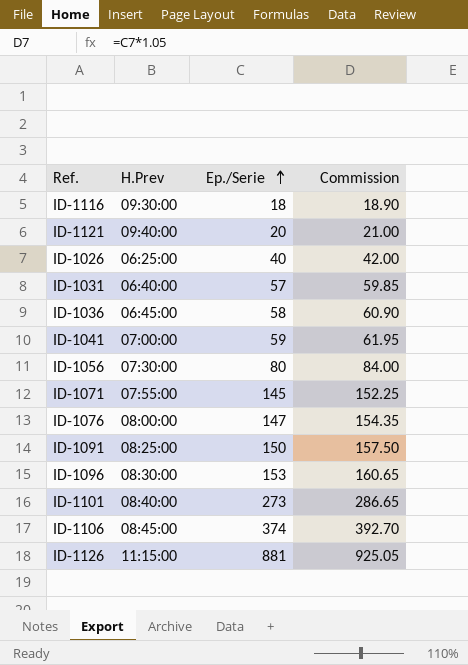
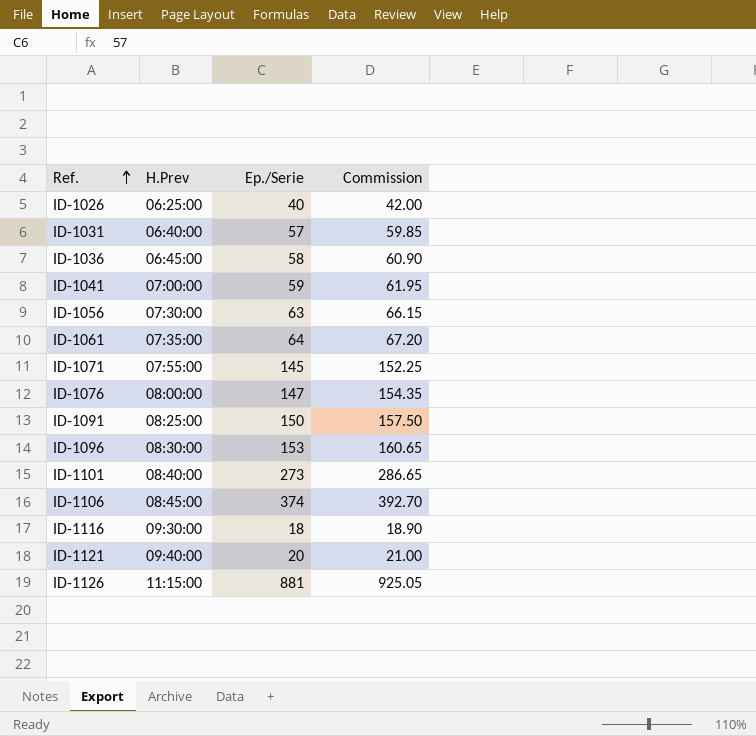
row order: Ep./Serie ascending -> Ref. ascending
ID-1056 | Ep./Serie: 80 -> 63
ID-1056 | Commission: 84.00 -> 66.15
row ID-1061: none -> 07:35:00 | 64 | 67.20

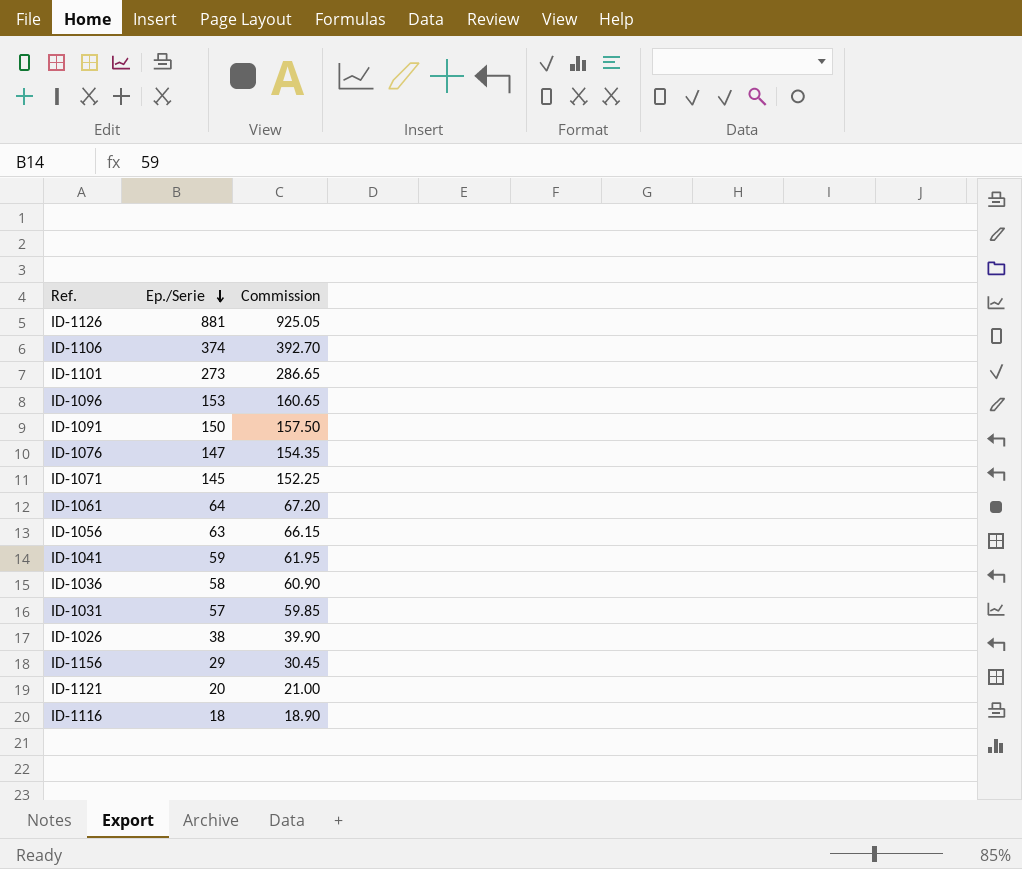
row order: Ref. ascending -> Ep./Serie descending
column H.Prev | position: 2 -> none
ID-1026 | Ep./Serie: 40 -> 38
ID-1026 | Commission: 42.00 -> 39.90
row ID-1156: none -> 29 | 30.45

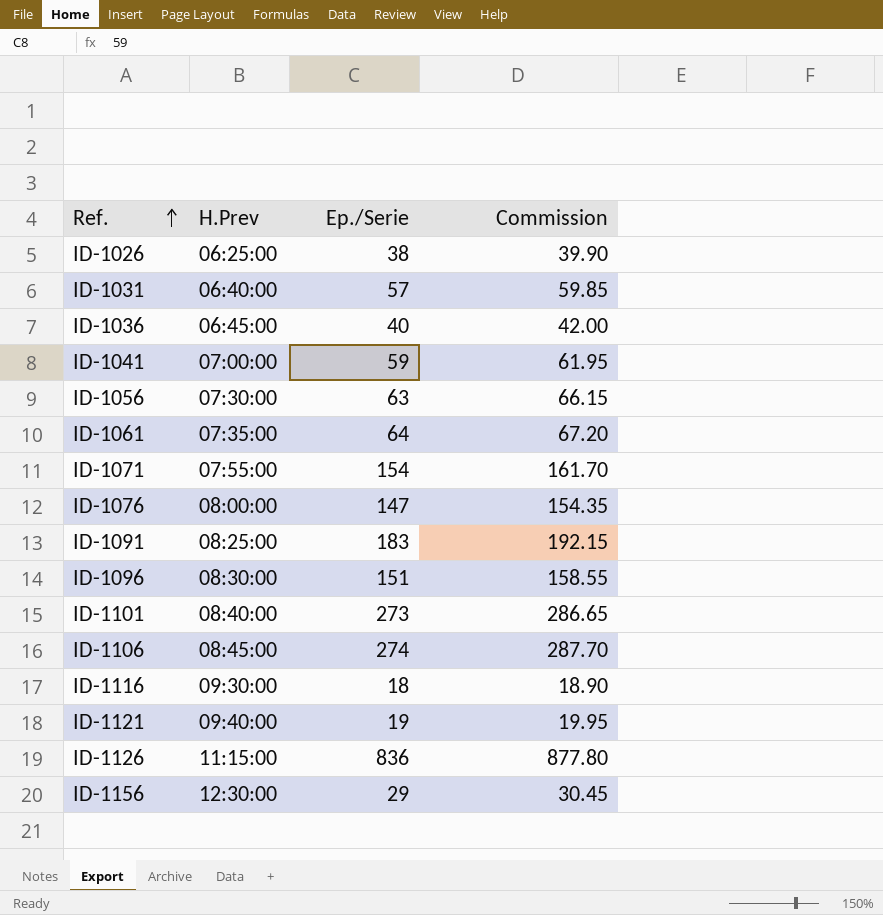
row order: Ep./Serie descending -> Ref. ascending
column H.Prev | position: none -> 2
ID-1036 | Ep./Serie: 58 -> 40
ID-1036 | Commission: 60.90 -> 42.00
ID-1071 | Ep./Serie: 145 -> 154
ID-1071 | Commission: 152.25 -> 161.70
ID-1091 | Ep./Serie: 150 -> 183
ID-1091 | Commission: 157.50 -> 192.15
ID-1096 | Ep./Serie: 153 -> 151
ID-1096 | Commission: 160.65 -> 158.55
ID-1106 | Ep./Serie: 374 -> 274
ID-1106 | Commission: 392.70 -> 287.70
ID-1121 | Ep./Serie: 20 -> 19
ID-1121 | Commission: 21.00 -> 19.95
ID-1126 | Ep./Serie: 881 -> 836
ID-1126 | Commission: 925.05 -> 877.80

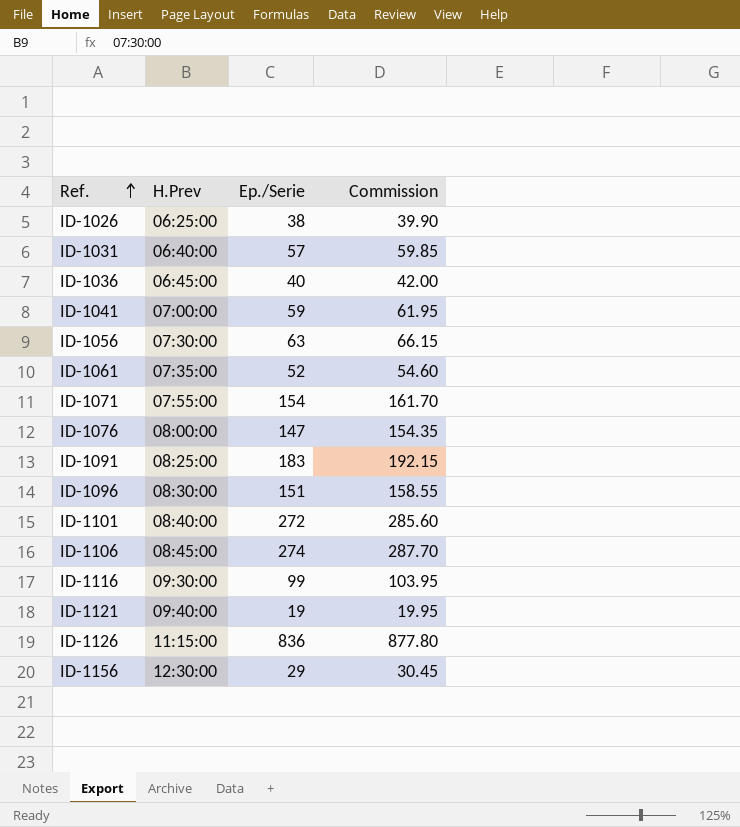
ID-1061 | Ep./Serie: 64 -> 52
ID-1061 | Commission: 67.20 -> 54.60
ID-1101 | Ep./Serie: 273 -> 272
ID-1101 | Commission: 286.65 -> 285.60
ID-1116 | Ep./Serie: 18 -> 99
ID-1116 | Commission: 18.90 -> 103.95

